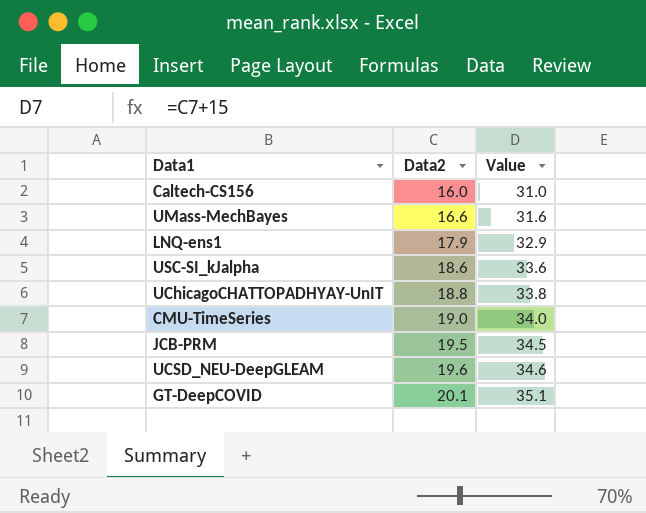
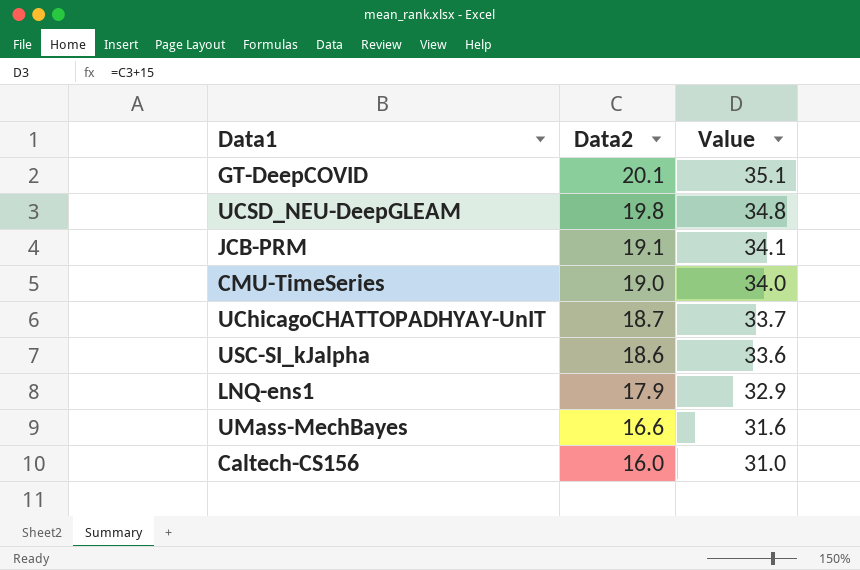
row order: Data2 ascending -> Data2 descending
UCSD_NEU-DeepGLEAM | Data2: 19.6 -> 19.8
UCSD_NEU-DeepGLEAM | Value: 34.6 -> 34.8
JCB-PRM | Data2: 19.5 -> 19.1
JCB-PRM | Value: 34.5 -> 34.1
UChicagoCHATTOPADHYAY-UnIT | Data2: 18.8 -> 18.7
UChicagoCHATTOPADHYAY-UnIT | Value: 33.8 -> 33.7

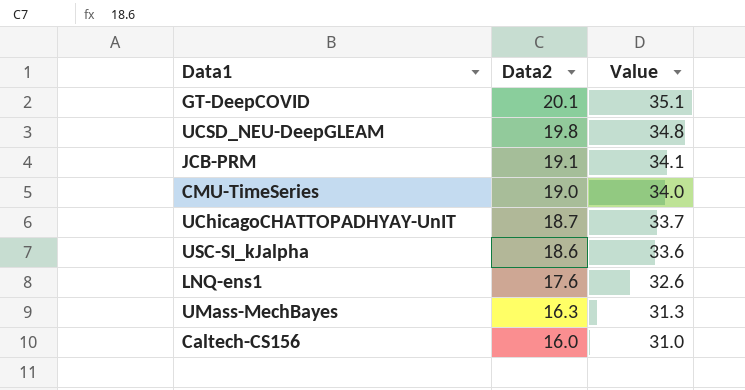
LNQ-ens1 | Data2: 17.9 -> 17.6
LNQ-ens1 | Value: 32.9 -> 32.6
UMass-MechBayes | Data2: 16.6 -> 16.3
UMass-MechBayes | Value: 31.6 -> 31.3

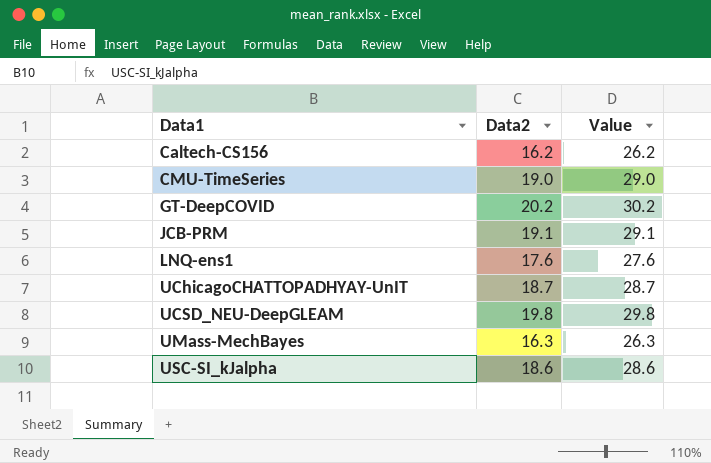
row order: Data2 descending -> Data1 ascending
column Value | formula: [Data2] + 15 -> [Data2] + 10
Caltech-CS156 | Data2: 16.0 -> 16.2
GT-DeepCOVID | Data2: 20.1 -> 20.2

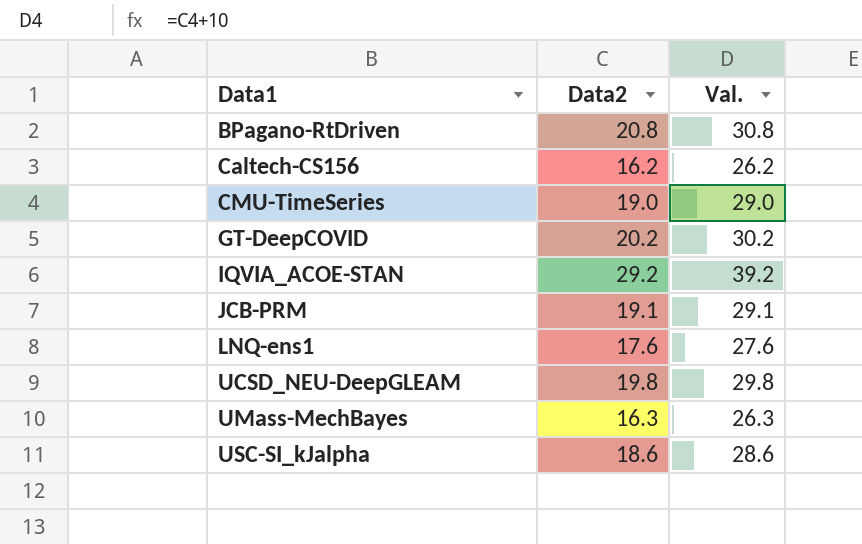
column name: Value -> Val.
row UChicagoCHATTOPADHYAY-UnIT: 18.7 | 28.7 -> none
row BPagano-RtDriven: none -> 20.8 | 30.8
row IQVIA_ACOE-STAN: none -> 29.2 | 39.2

